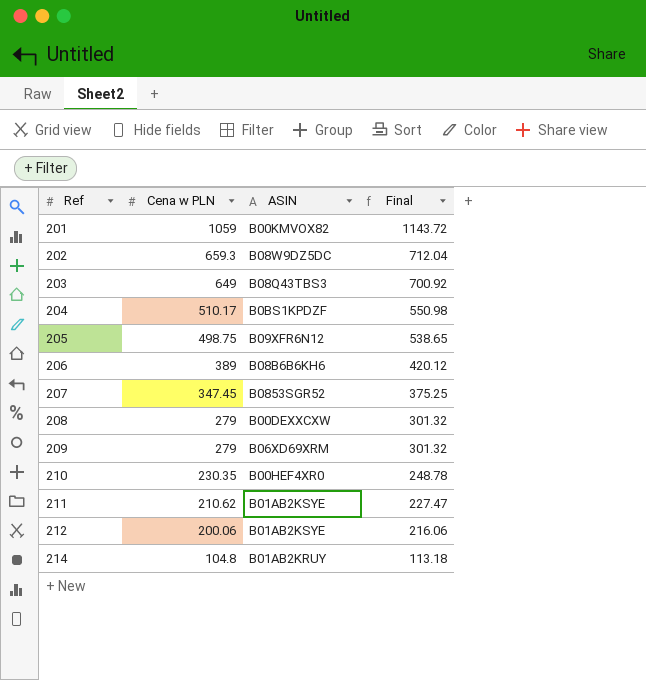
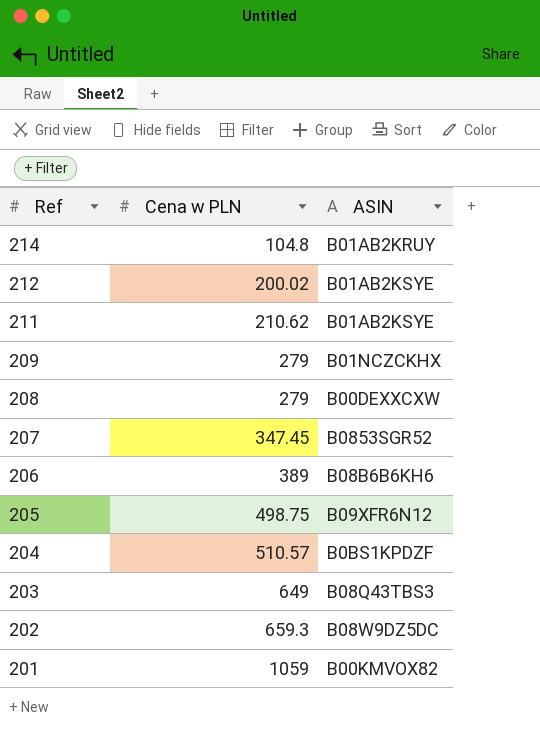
row order: Ref ascending -> Ref descending
column Final | formula: [Cena w PLN] * 1.08 -> none
row 210: 230.35 | B00HEF4XR0 | 248.78 -> none
212 | Cena w PLN: 200.06 -> 200.02
209 | ASIN: B06XD69XRM -> B01NCZCKHX
204 | Cena w PLN: 510.17 -> 510.57

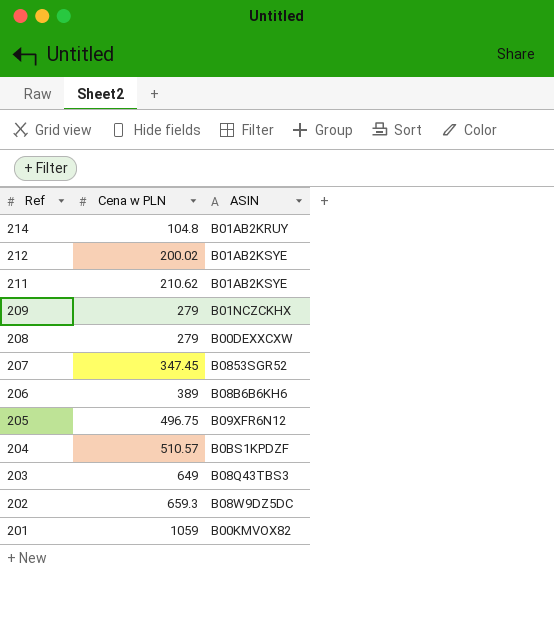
205 | Cena w PLN: 498.75 -> 496.75

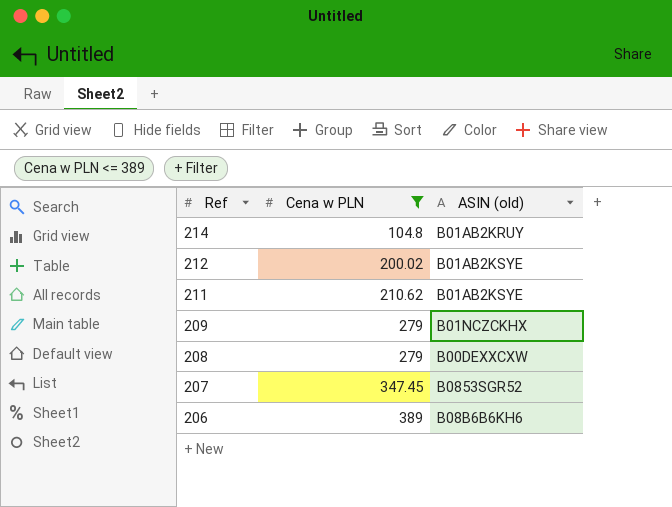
filter: none -> Cena w PLN <= 389
column name: ASIN -> ASIN (old)

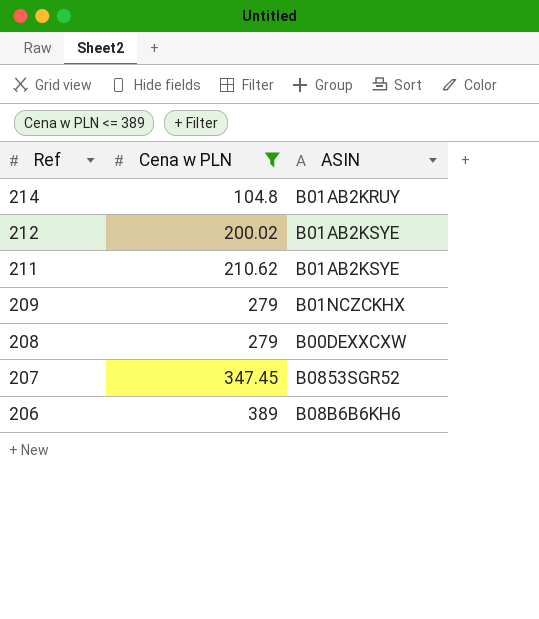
column name: ASIN (old) -> ASIN

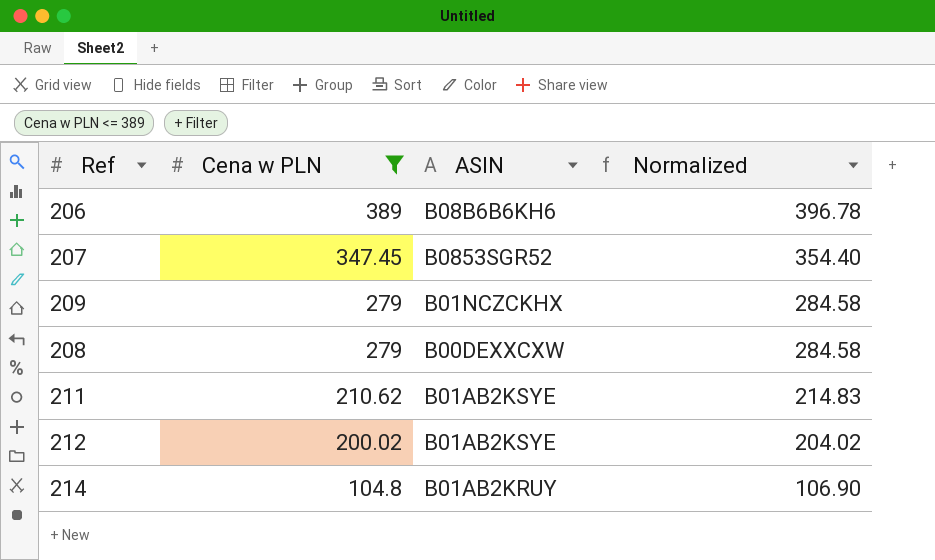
row order: Ref descending -> Cena w PLN descending
column Normalized | formula: none -> [Cena w PLN] * 1.02

